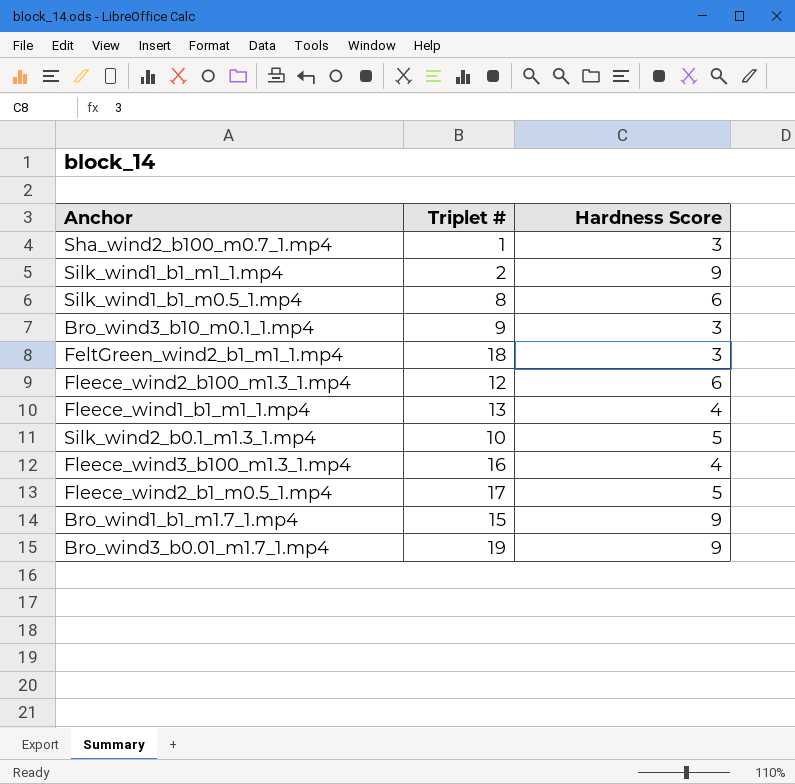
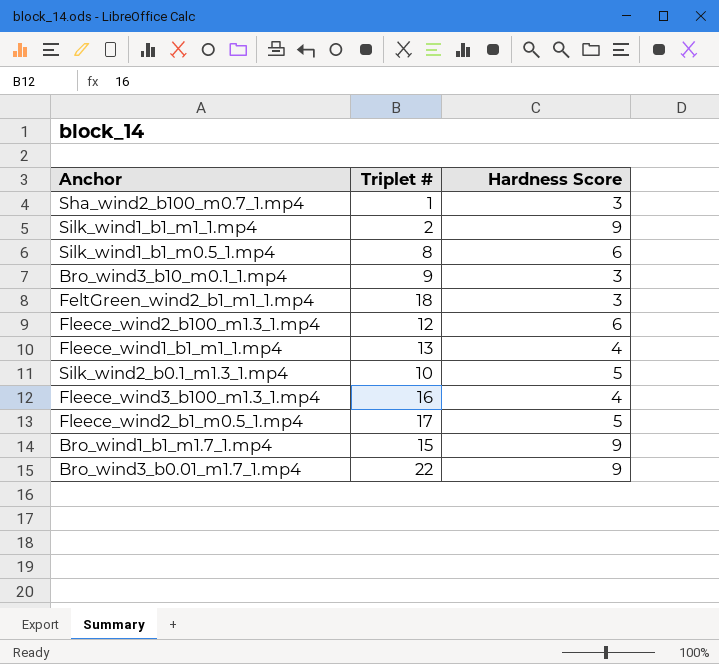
Bro_wind3_b0.01_m1.7_1.mp4 | Triplet #: 19 -> 22

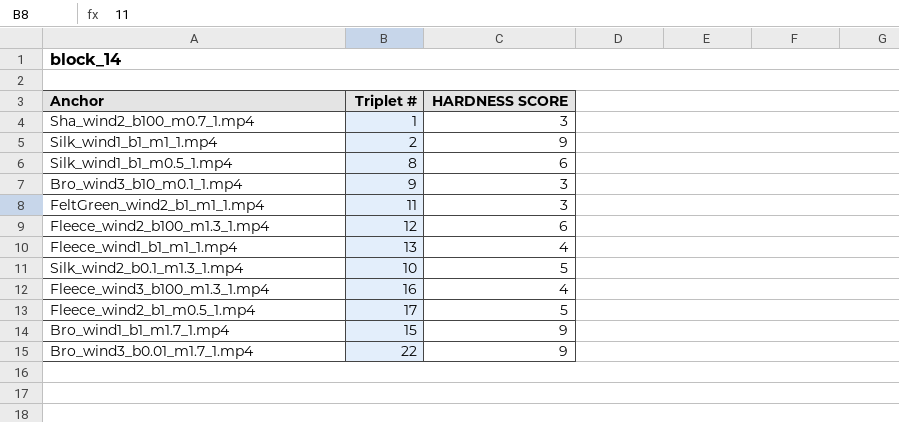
column name: Hardness Score -> HARDNESS SCORE
FeltGreen_wind2_b1_m1_1.mp4 | Triplet #: 18 -> 11

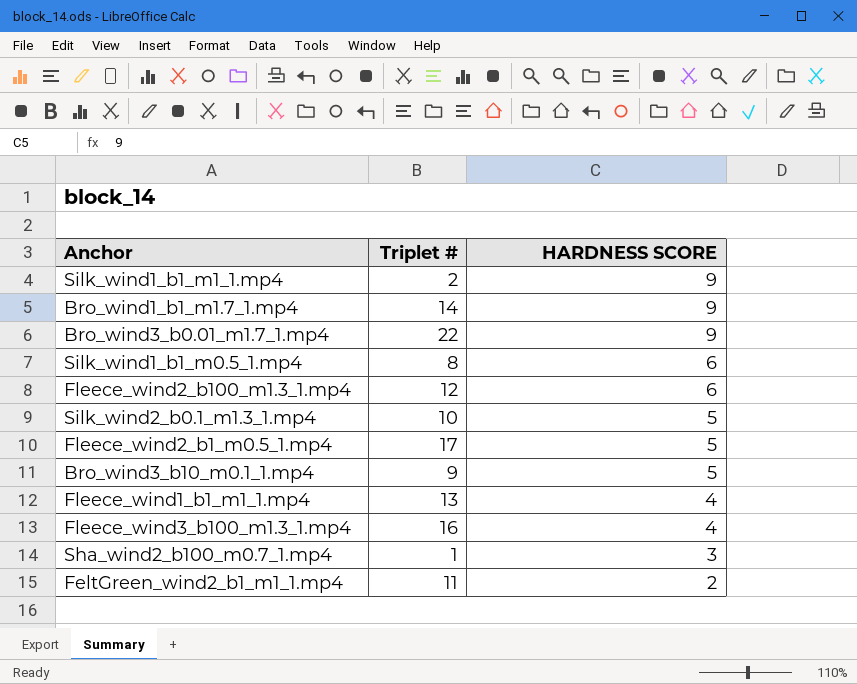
row order: none -> HARDNESS SCORE descending
Bro_wind1_b1_m1.7_1.mp4 | Triplet #: 15 -> 14
Bro_wind3_b10_m0.1_1.mp4 | HARDNESS SCORE: 3 -> 5
FeltGreen_wind2_b1_m1_1.mp4 | HARDNESS SCORE: 3 -> 2

